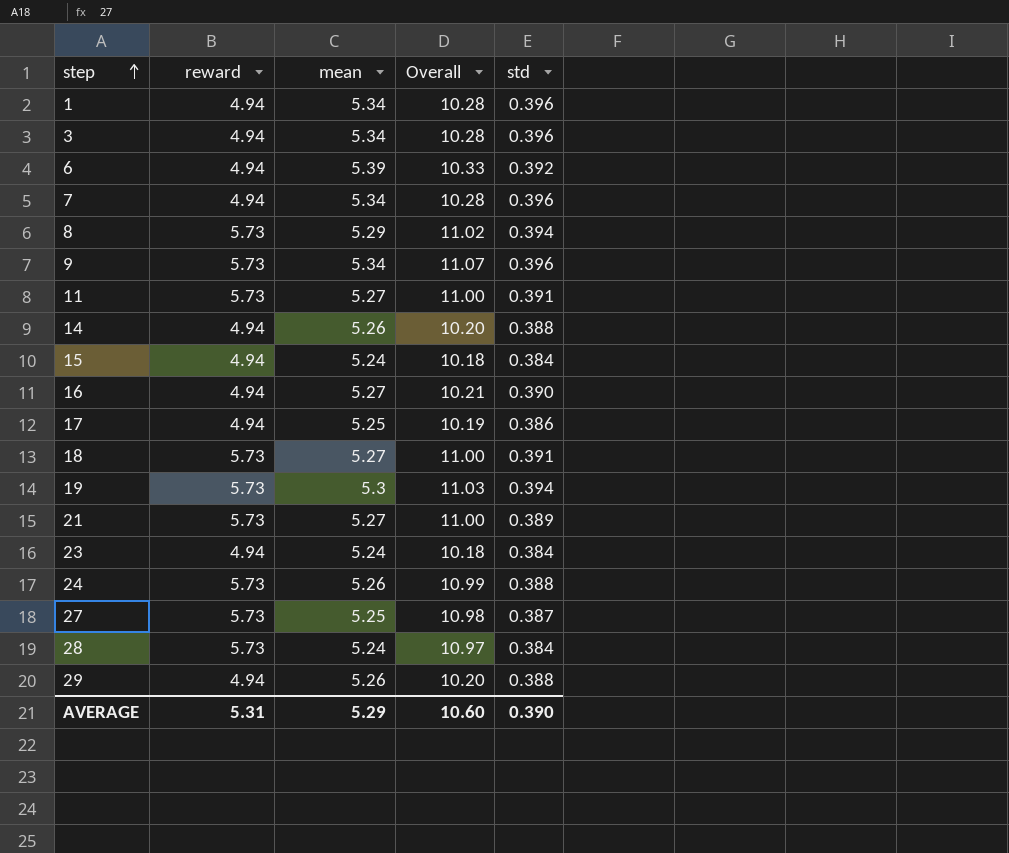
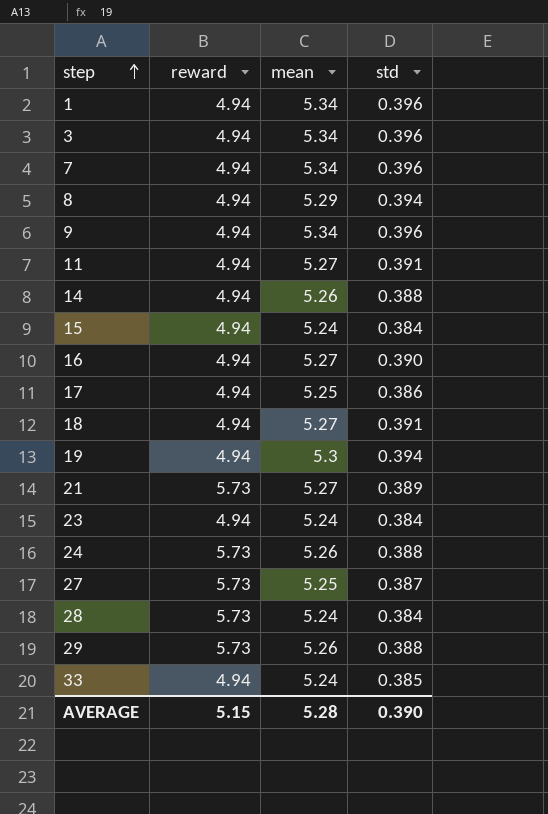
column Overall | formula: [reward] + [mean] -> none
row 6: 4.94 | 5.39 | 10.33 | 0.392 -> none
8 | reward: 5.73 -> 4.94
9 | reward: 5.73 -> 4.94
11 | reward: 5.73 -> 4.94
18 | reward: 5.73 -> 4.94
19 | reward: 5.73 -> 4.94
29 | reward: 4.94 -> 5.73
row 33: none -> 4.94 | 5.24 | 0.385
AVERAGE | reward: 5.31 -> 5.15
AVERAGE | mean: 5.29 -> 5.28

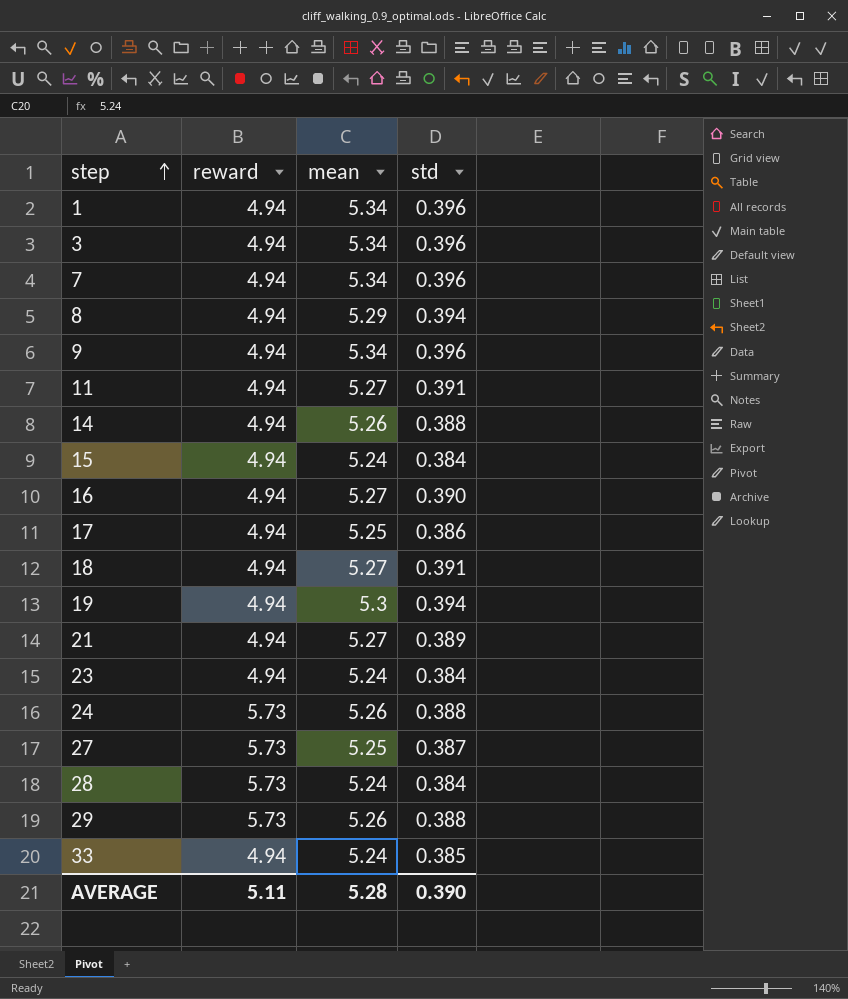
21 | reward: 5.73 -> 4.94
AVERAGE | reward: 5.15 -> 5.11

